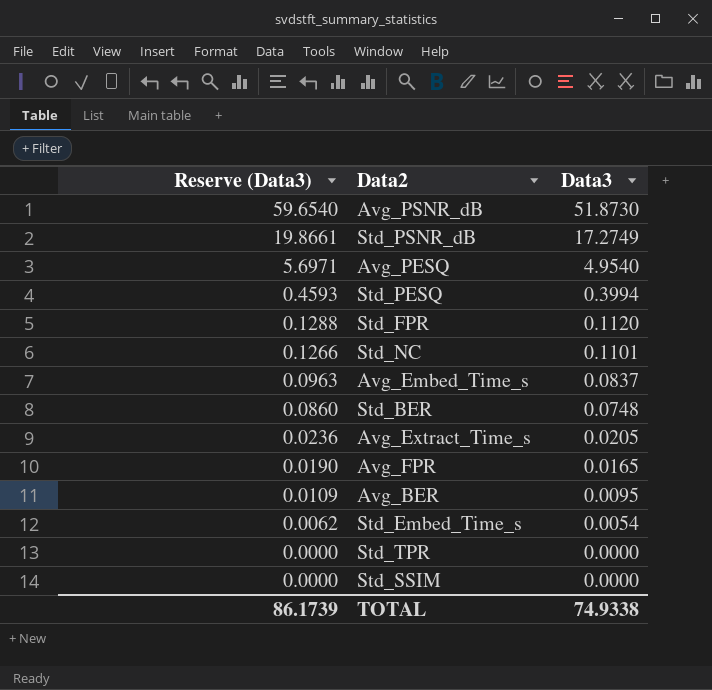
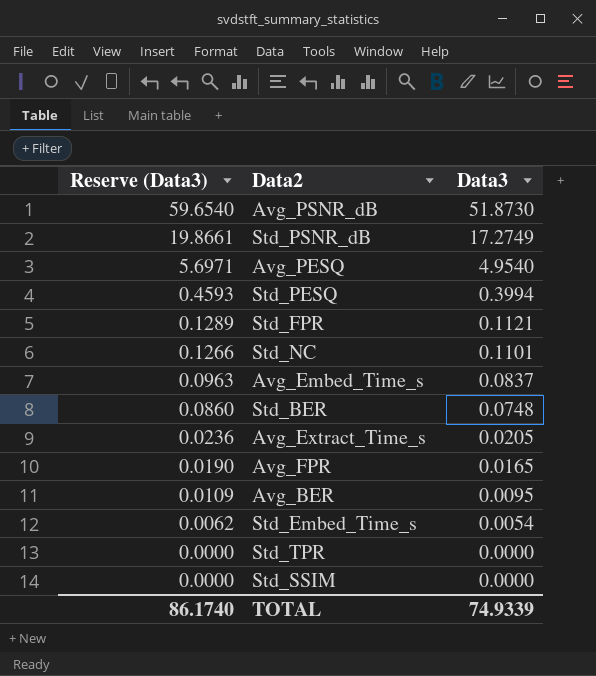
Std_FPR | Reserve (Data3): 0.1288 -> 0.1289
Std_FPR | Data3: 0.1120 -> 0.1121
TOTAL | Reserve (Data3): 86.1739 -> 86.1740
TOTAL | Data3: 74.9338 -> 74.9339

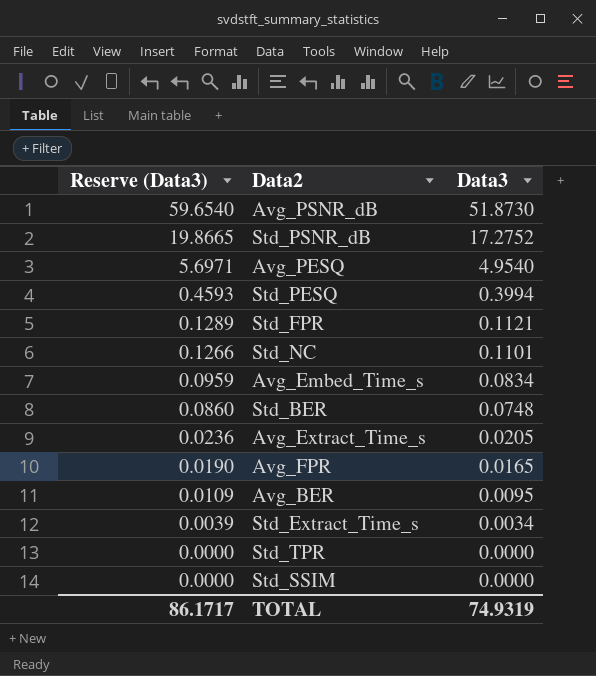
row Std_Embed_Time_s: 0.0062 | 0.0054 -> none
Std_PSNR_dB | Reserve (Data3): 19.8661 -> 19.8665
Std_PSNR_dB | Data3: 17.2749 -> 17.2752
Avg_Embed_Time_s | Reserve (Data3): 0.0963 -> 0.0959
Avg_Embed_Time_s | Data3: 0.0837 -> 0.0834
row Std_Extract_Time_s: none -> 0.0039 | 0.0034
TOTAL | Reserve (Data3): 86.1740 -> 86.1717
TOTAL | Data3: 74.9339 -> 74.9319

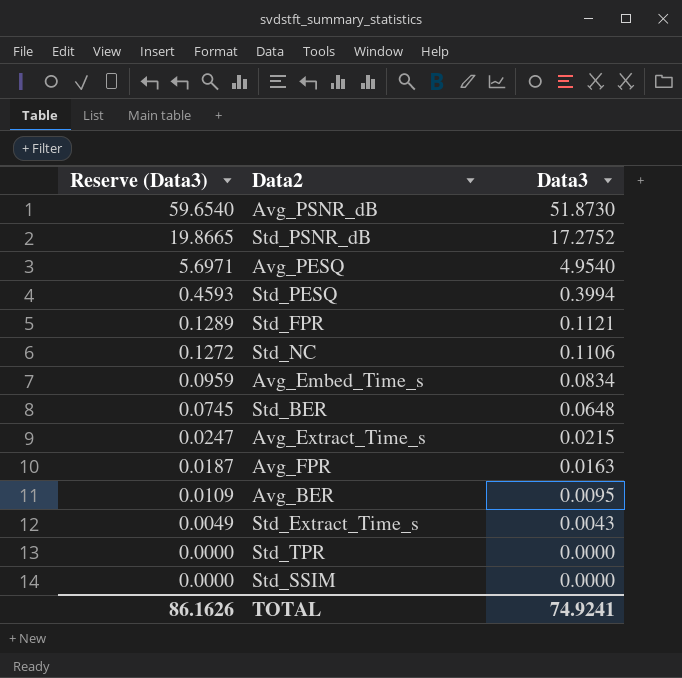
Std_NC | Reserve (Data3): 0.1266 -> 0.1272
Std_NC | Data3: 0.1101 -> 0.1106
Std_BER | Reserve (Data3): 0.0860 -> 0.0745
Std_BER | Data3: 0.0748 -> 0.0648
Avg_Extract_Time_s | Reserve (Data3): 0.0236 -> 0.0247
Avg_Extract_Time_s | Data3: 0.0205 -> 0.0215
Avg_FPR | Reserve (Data3): 0.0190 -> 0.0187
Avg_FPR | Data3: 0.0165 -> 0.0163
Std_Extract_Time_s | Reserve (Data3): 0.0039 -> 0.0049
Std_Extract_Time_s | Data3: 0.0034 -> 0.0043
TOTAL | Reserve (Data3): 86.1717 -> 86.1626
TOTAL | Data3: 74.9319 -> 74.9241

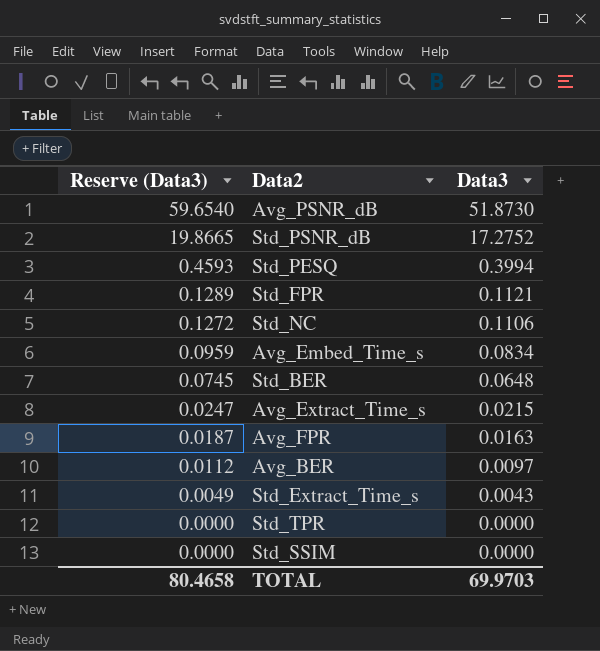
row Avg_PESQ: 5.6971 | 4.9540 -> none
Avg_BER | Reserve (Data3): 0.0109 -> 0.0112
Avg_BER | Data3: 0.0095 -> 0.0097
TOTAL | Reserve (Data3): 86.1626 -> 80.4658
TOTAL | Data3: 74.9241 -> 69.9703

